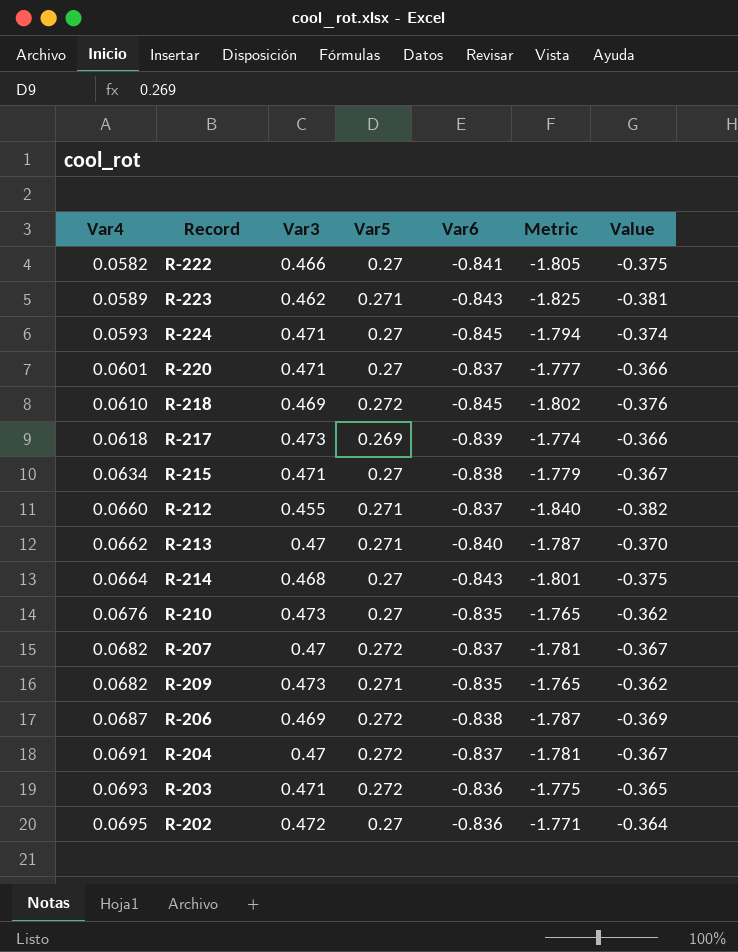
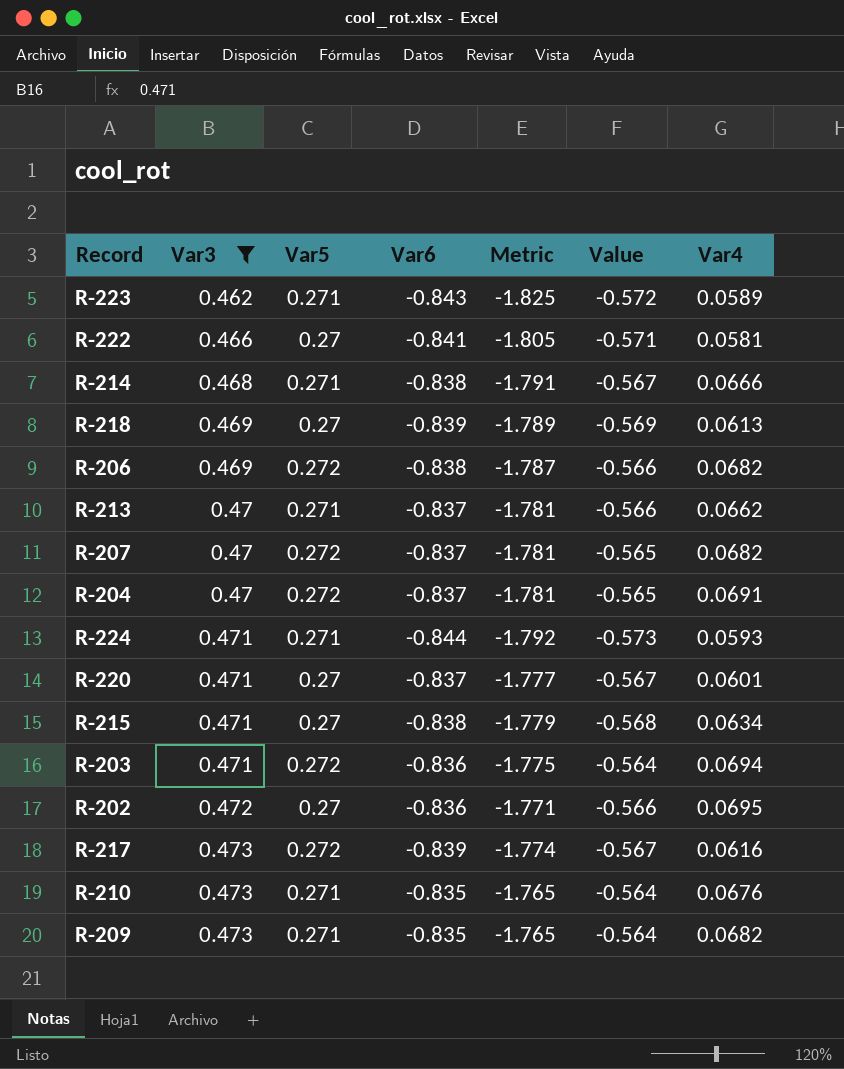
filter: none -> Var3 != 0.455
row order: Var4 ascending -> Var3 ascending
column Value | formula: [Var3] + [Var6] -> [Var5] + [Var6]
column Var4 | position: 1 -> 7
R-222 | Var4: 0.0582 -> 0.0581
R-214 | Var5: 0.27 -> 0.271
R-214 | Var6: -0.843 -> -0.838
R-214 | Metric: -1.801 -> -1.791
R-214 | Var4: 0.0664 -> 0.0666
R-218 | Var5: 0.272 -> 0.27
R-218 | Var6: -0.845 -> -0.839
R-218 | Metric: -1.802 -> -1.789
R-218 | Var4: 0.0610 -> 0.0613
R-206 | Var4: 0.0687 -> 0.0682
R-213 | Var6: -0.840 -> -0.837
R-213 | Metric: -1.787 -> -1.781
R-224 | Var5: 0.27 -> 0.271
R-224 | Var6: -0.845 -> -0.844
R-224 | Metric: -1.794 -> -1.792
R-203 | Var4: 0.0693 -> 0.0694
R-217 | Var5: 0.269 -> 0.272
R-217 | Var4: 0.0618 -> 0.0616
R-210 | Var5: 0.27 -> 0.271

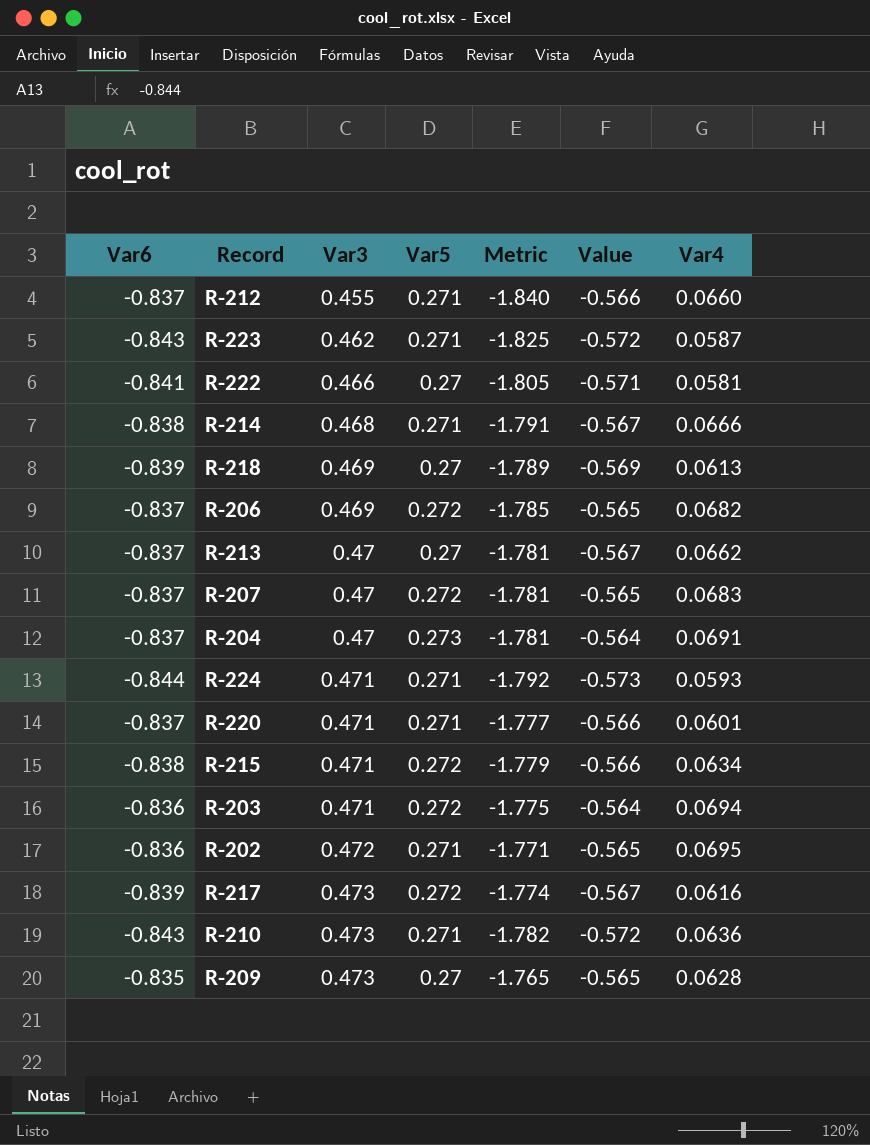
filter: Var3 != 0.455 -> none
column Var6 | position: 4 -> 1
R-223 | Var4: 0.0589 -> 0.0587
R-206 | Var6: -0.838 -> -0.837
R-206 | Metric: -1.787 -> -1.785
R-206 | Value: -0.566 -> -0.565
R-213 | Var5: 0.271 -> 0.27
R-213 | Value: -0.566 -> -0.567
R-207 | Var4: 0.0682 -> 0.0683
R-204 | Var5: 0.272 -> 0.273
R-204 | Value: -0.565 -> -0.564
R-220 | Var5: 0.27 -> 0.271
R-220 | Value: -0.567 -> -0.566
R-215 | Var5: 0.27 -> 0.272
R-215 | Value: -0.568 -> -0.566
R-202 | Var5: 0.27 -> 0.271
R-202 | Value: -0.566 -> -0.565
R-210 | Var6: -0.835 -> -0.843
R-210 | Metric: -1.765 -> -1.782
R-210 | Value: -0.564 -> -0.572
R-210 | Var4: 0.0676 -> 0.0636
R-209 | Var5: 0.271 -> 0.27
R-209 | Value: -0.564 -> -0.565
R-209 | Var4: 0.0682 -> 0.0628

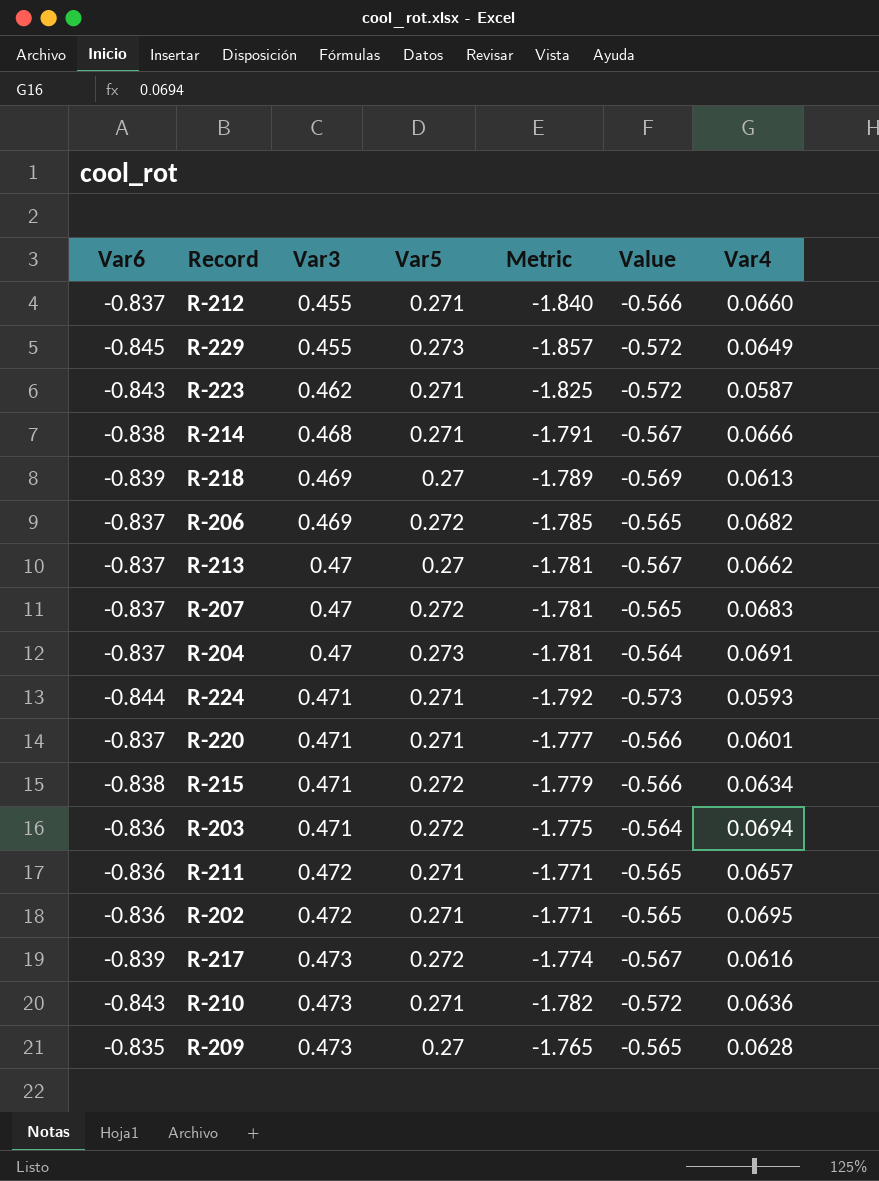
row R-222: -0.841 | 0.466 | 0.27 | -1.805 | -0.571 | 0.0581 -> none
row R-229: none -> -0.845 | 0.455 | 0.273 | -1.857 | -0.572 | 0.0649
row R-211: none -> -0.836 | 0.472 | 0.271 | -1.771 | -0.565 | 0.0657

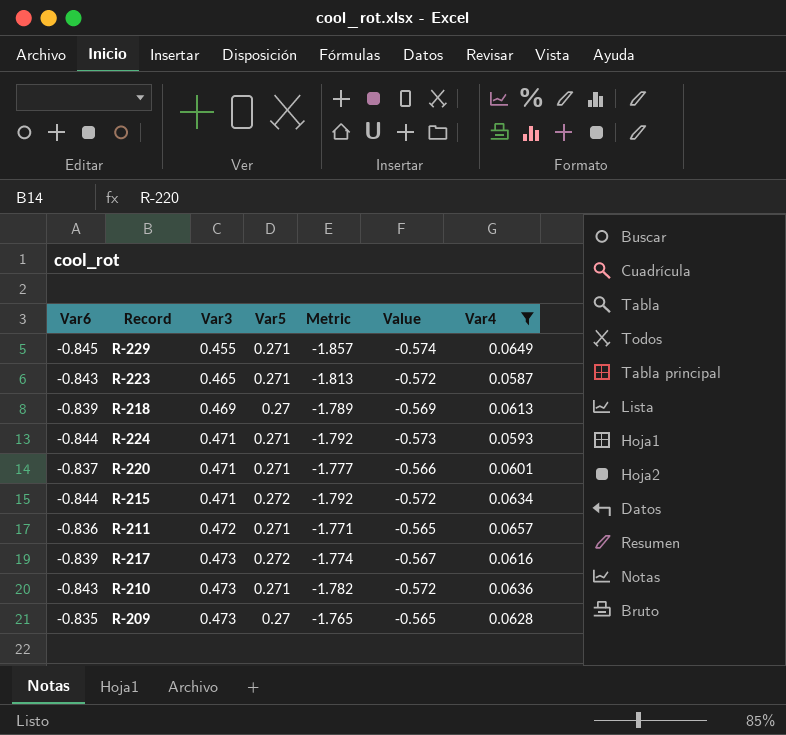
filter: none -> Var4 <= 0.0657
R-229 | Var5: 0.273 -> 0.271
R-229 | Value: -0.572 -> -0.574
R-223 | Var3: 0.462 -> 0.465
R-223 | Metric: -1.825 -> -1.813
R-215 | Var6: -0.838 -> -0.844
R-215 | Metric: -1.779 -> -1.792
R-215 | Value: -0.566 -> -0.572

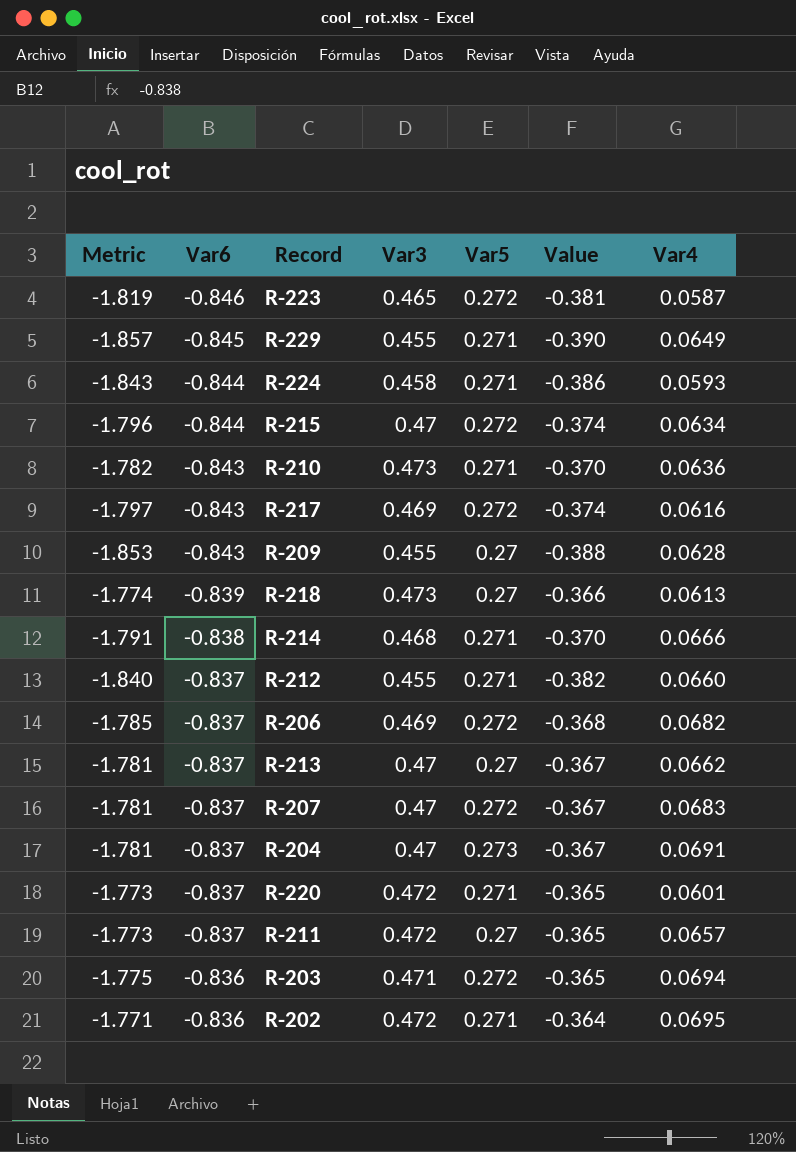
filter: Var4 <= 0.0657 -> none
row order: Var3 ascending -> Var6 ascending
column Metric | position: 5 -> 1
column Value | formula: [Var6] + [Var5] -> [Var6] + [Var3]
R-223 | Metric: -1.813 -> -1.819
R-223 | Var6: -0.843 -> -0.846
R-223 | Var5: 0.271 -> 0.272
R-224 | Metric: -1.792 -> -1.843
R-224 | Var3: 0.471 -> 0.458
R-215 | Metric: -1.792 -> -1.796
R-215 | Var3: 0.471 -> 0.47
R-217 | Metric: -1.774 -> -1.797
R-217 | Var6: -0.839 -> -0.843
R-217 | Var3: 0.473 -> 0.469
R-209 | Metric: -1.765 -> -1.853
R-209 | Var6: -0.835 -> -0.843
R-209 | Var3: 0.473 -> 0.455
R-218 | Metric: -1.789 -> -1.774
R-218 | Var3: 0.469 -> 0.473
R-220 | Metric: -1.777 -> -1.773
R-220 | Var3: 0.471 -> 0.472
R-211 | Metric: -1.771 -> -1.773
R-211 | Var6: -0.836 -> -0.837
R-211 | Var5: 0.271 -> 0.27

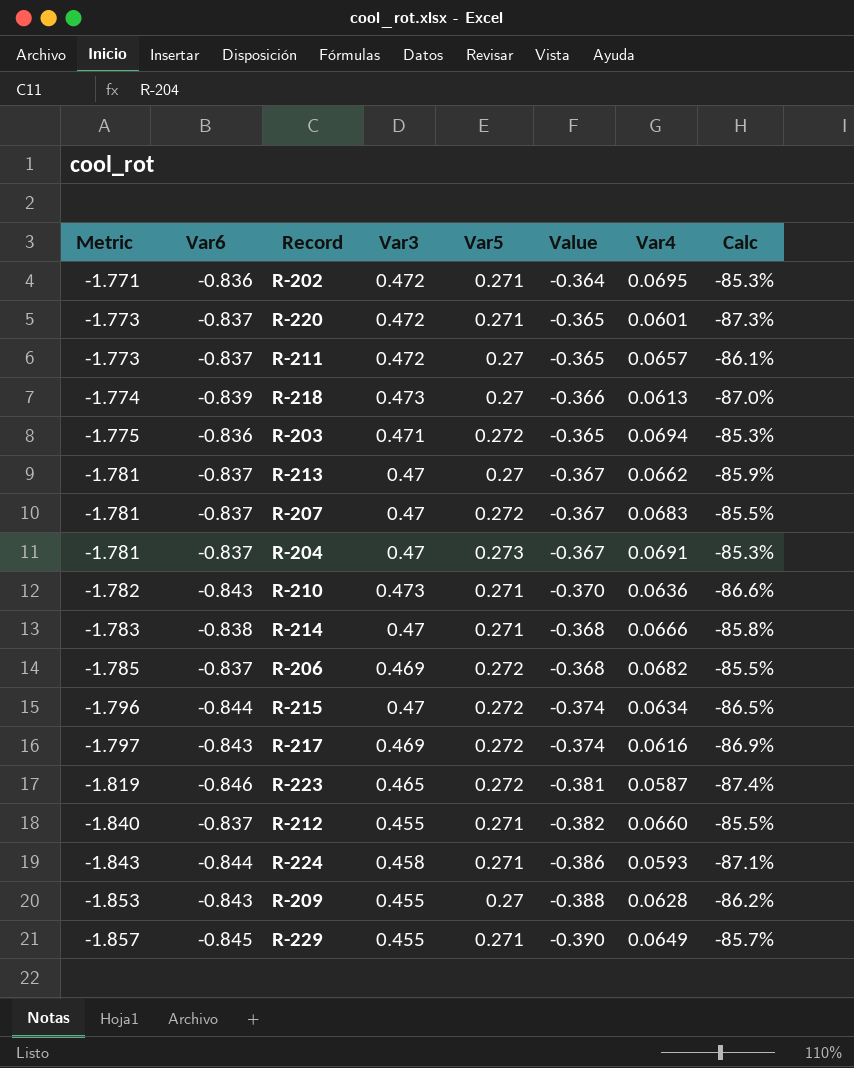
row order: Var6 ascending -> Metric descending
column Calc | formula: none -> ([Var4] - [Var3]) / [Var3]
R-214 | Metric: -1.791 -> -1.783
R-214 | Var3: 0.468 -> 0.47
R-214 | Value: -0.370 -> -0.368

